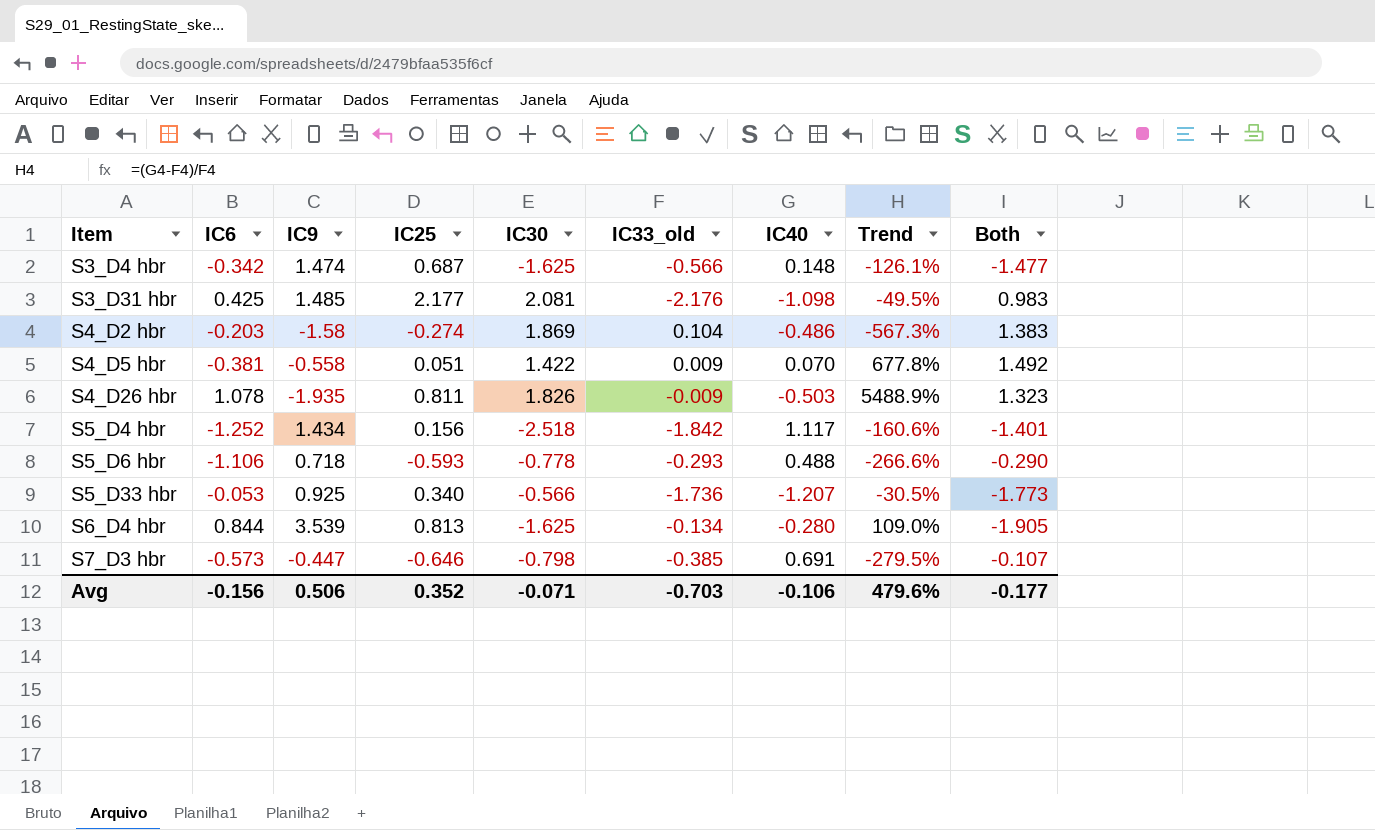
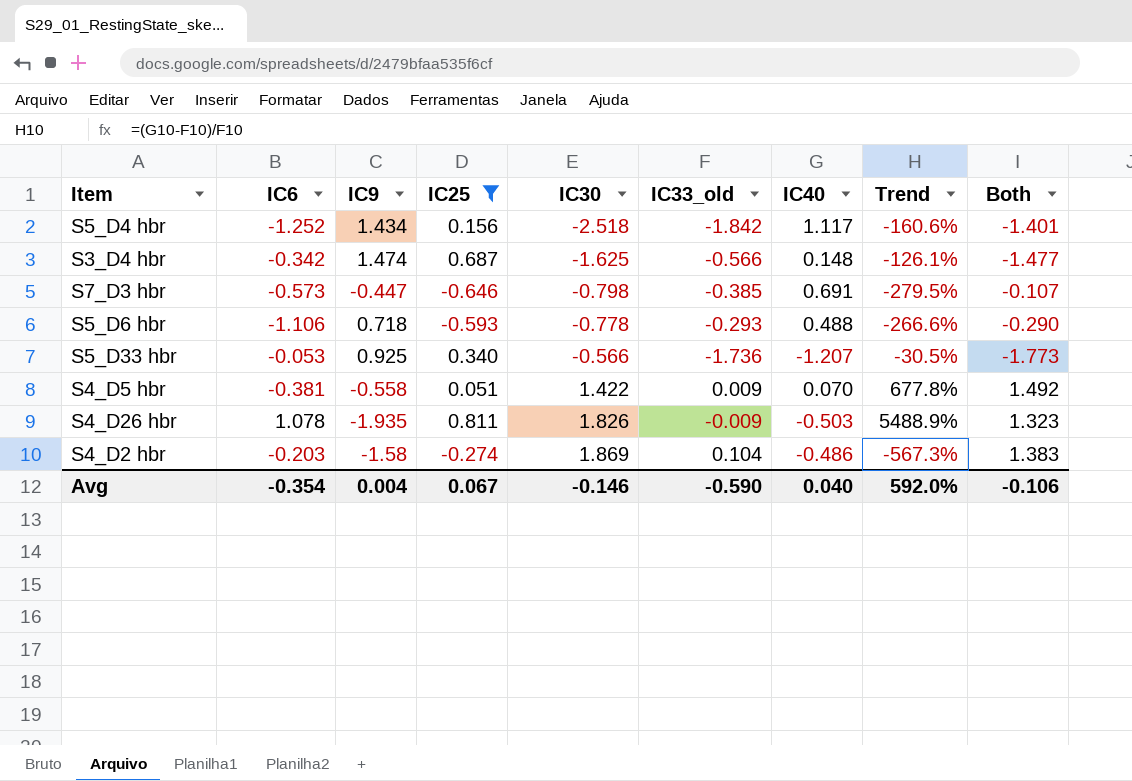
filter: none -> IC25 <= 0.811
row order: Item ascending -> IC30 ascending
Avg | IC6: -0.156 -> -0.354
Avg | IC9: 0.506 -> 0.004
Avg | IC25: 0.352 -> 0.067
Avg | IC30: -0.071 -> -0.146
Avg | IC33_old: -0.703 -> -0.590
Avg | IC40: -0.106 -> 0.040
Avg | Trend: 479.6% -> 592.0%
Avg | Both: -0.177 -> -0.106

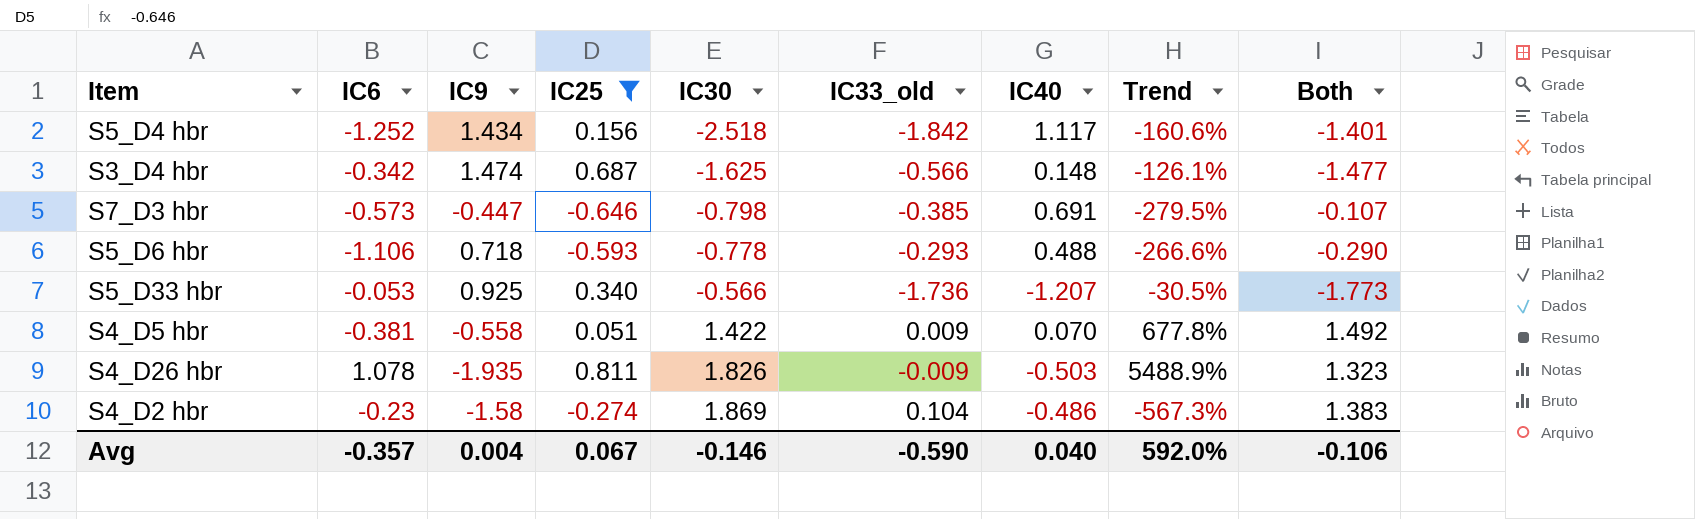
S4_D2 hbr | IC6: -0.203 -> -0.23
Avg | IC6: -0.354 -> -0.357

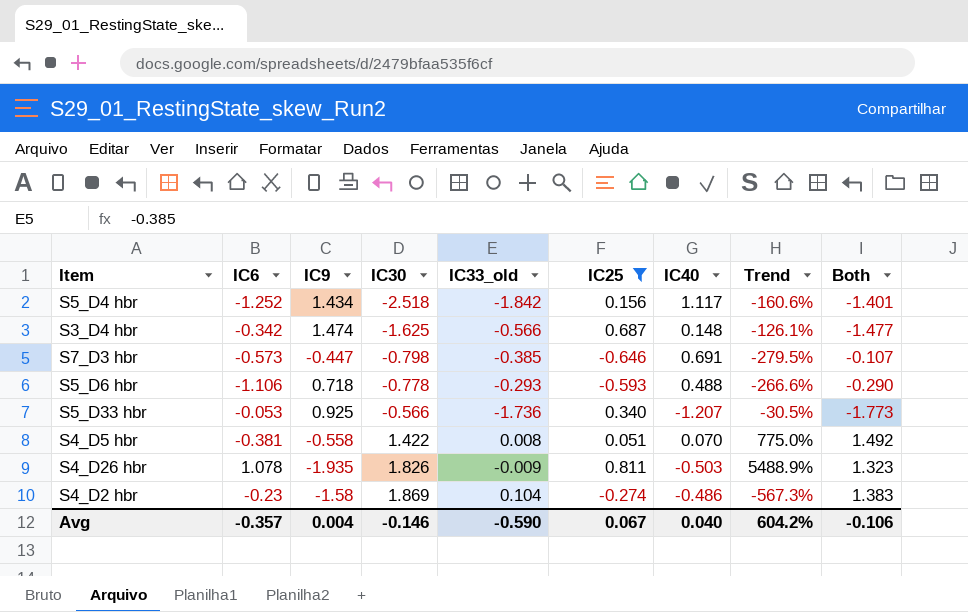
column IC25 | position: 4 -> 6
S4_D5 hbr | IC33_old: 0.009 -> 0.008
S4_D5 hbr | Trend: 677.8% -> 775.0%
Avg | Trend: 592.0% -> 604.2%

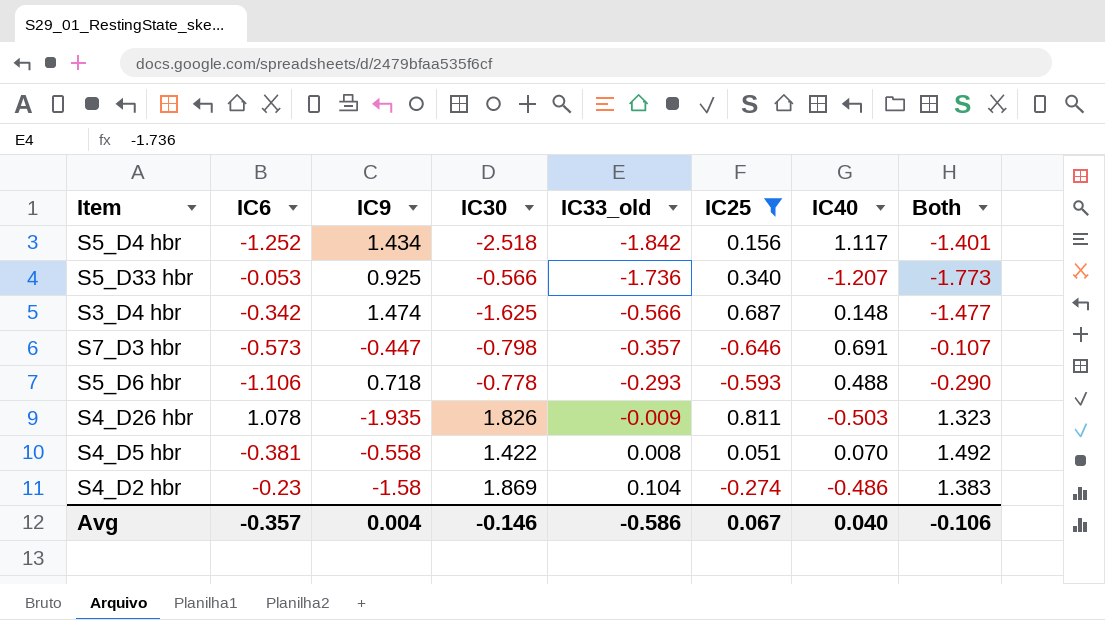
row order: IC30 ascending -> IC33_old ascending
column Trend | formula: ([IC40] - [IC33_old]) / [IC33_old] -> none
S7_D3 hbr | IC33_old: -0.385 -> -0.357
Avg | IC33_old: -0.590 -> -0.586

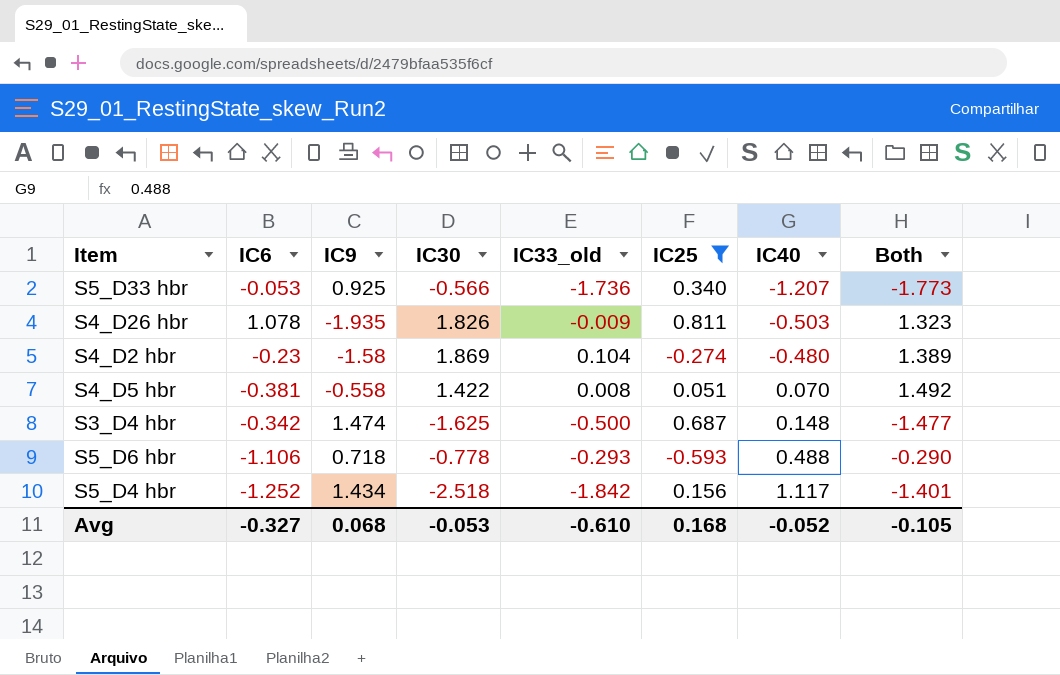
row order: IC33_old ascending -> IC40 ascending
row S7_D3 hbr: -0.573 | -0.447 | -0.798 | -0.357 | -0.646 | 0.691 | -0.107 -> none
S4_D2 hbr | IC40: -0.486 -> -0.480
S4_D2 hbr | Both: 1.383 -> 1.389
S3_D4 hbr | IC33_old: -0.566 -> -0.500
Avg | IC6: -0.357 -> -0.327
Avg | IC9: 0.004 -> 0.068
Avg | IC30: -0.146 -> -0.053
Avg | IC33_old: -0.586 -> -0.610
Avg | IC25: 0.067 -> 0.168
Avg | IC40: 0.040 -> -0.052
Avg | Both: -0.106 -> -0.105

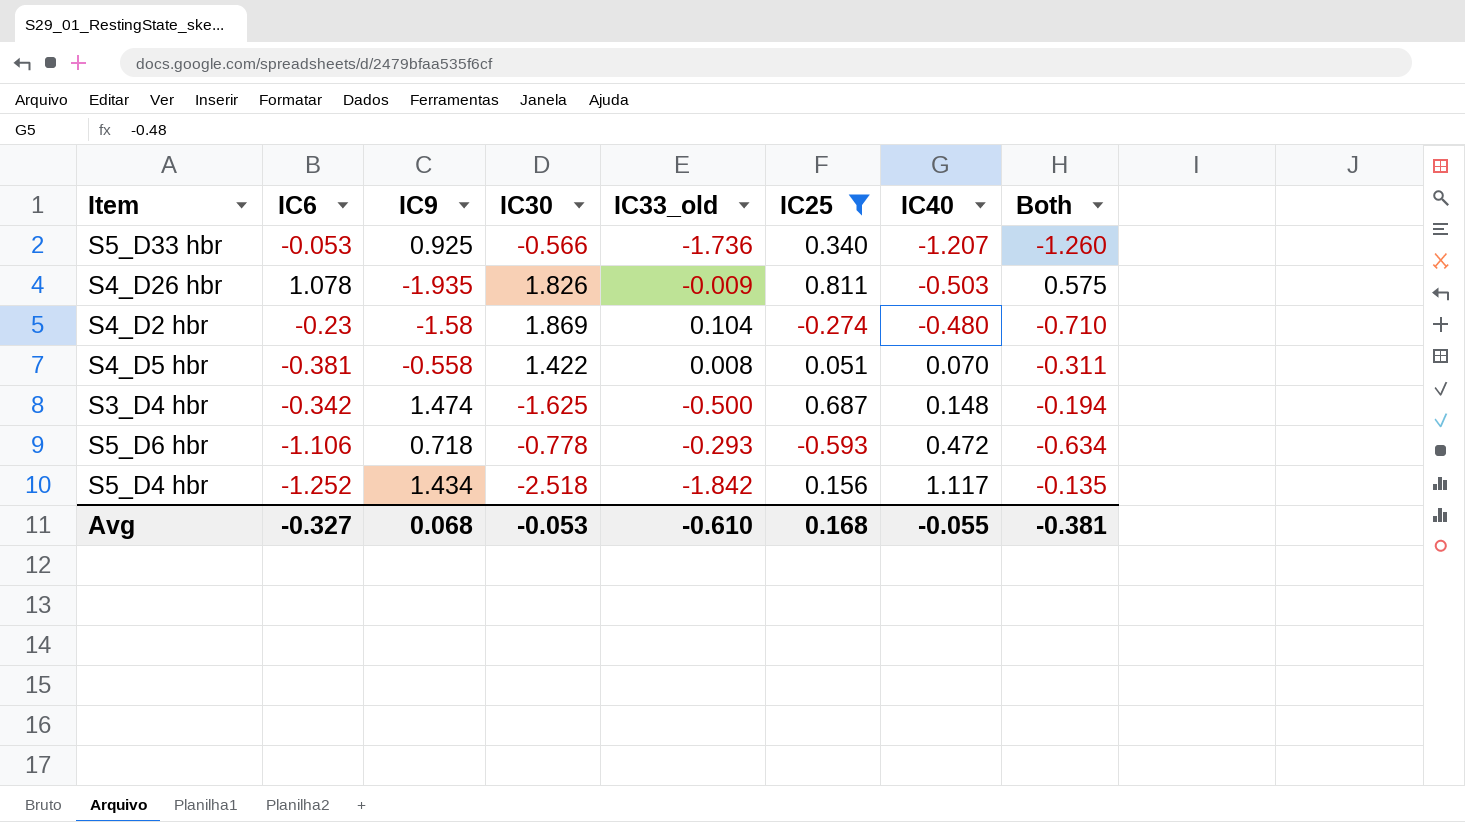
column Both | formula: [IC30] + [IC40] -> [IC6] + [IC40]
S5_D6 hbr | IC40: 0.488 -> 0.472
Avg | IC40: -0.052 -> -0.055
Avg | Both: -0.105 -> -0.381

